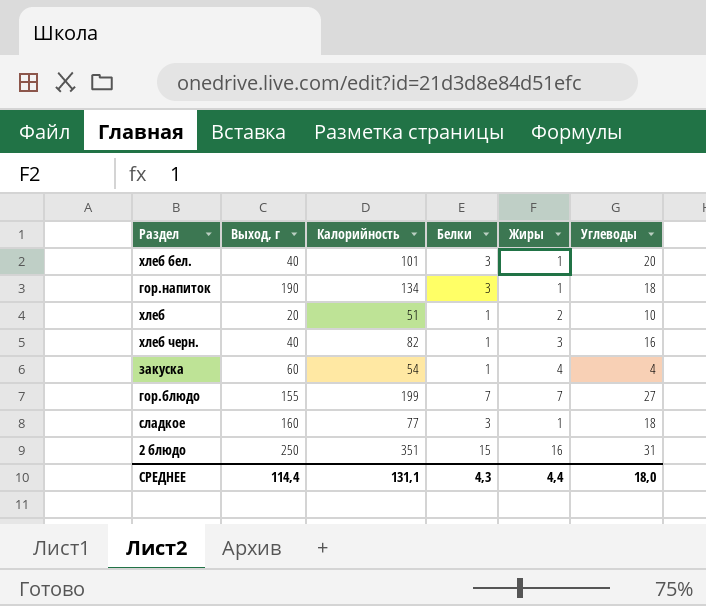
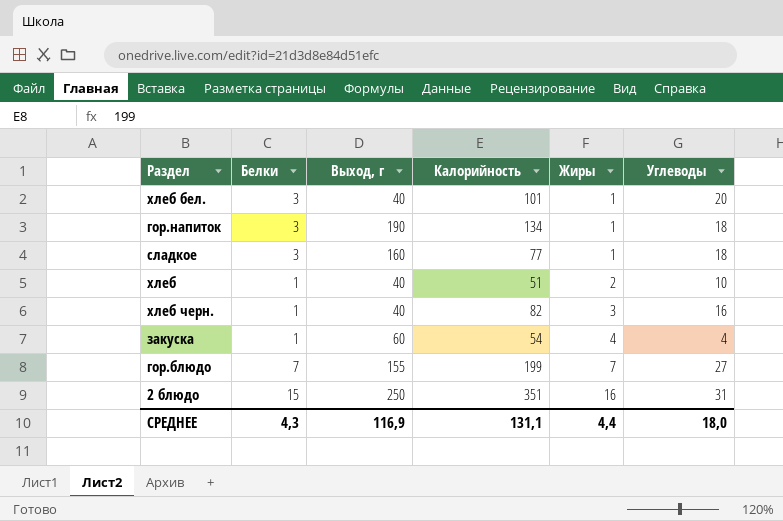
row order: none -> Жиры ascending
column Белки | position: 4 -> 2
хлеб | Выход, г: 20 -> 40
СРЕДНЕЕ | Выход, г: 114,4 -> 116,9

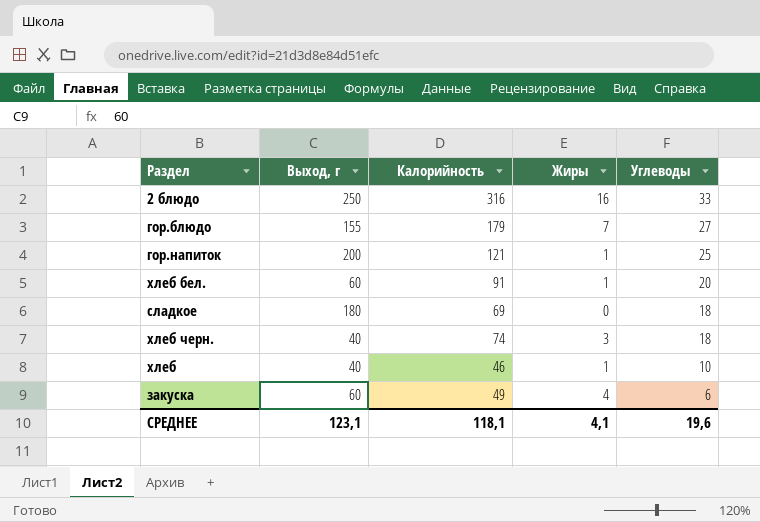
row order: Жиры ascending -> Углеводы descending
column Белки | position: 2 -> none
2 блюдо | Калорийность: 351 -> 316
2 блюдо | Углеводы: 31 -> 33
гор.блюдо | Калорийность: 199 -> 179
гор.напиток | Выход, г: 190 -> 200
гор.напиток | Калорийность: 134 -> 121
гор.напиток | Углеводы: 18 -> 25
хлеб бел. | Выход, г: 40 -> 60
хлеб бел. | Калорийность: 101 -> 91
сладкое | Выход, г: 160 -> 180
сладкое | Калорийность: 77 -> 69
сладкое | Жиры: 1 -> 0
хлеб черн. | Калорийность: 82 -> 74
хлеб черн. | Углеводы: 16 -> 18
хлеб | Калорийность: 51 -> 46
хлеб | Жиры: 2 -> 1
закуска | Калорийность: 54 -> 49
закуска | Углеводы: 4 -> 6
СРЕДНЕЕ | Выход, г: 116,9 -> 123,1
СРЕДНЕЕ | Калорийность: 131,1 -> 118,1
СРЕДНЕЕ | Жиры: 4,4 -> 4,1
СРЕДНЕЕ | Углеводы: 18,0 -> 19,6

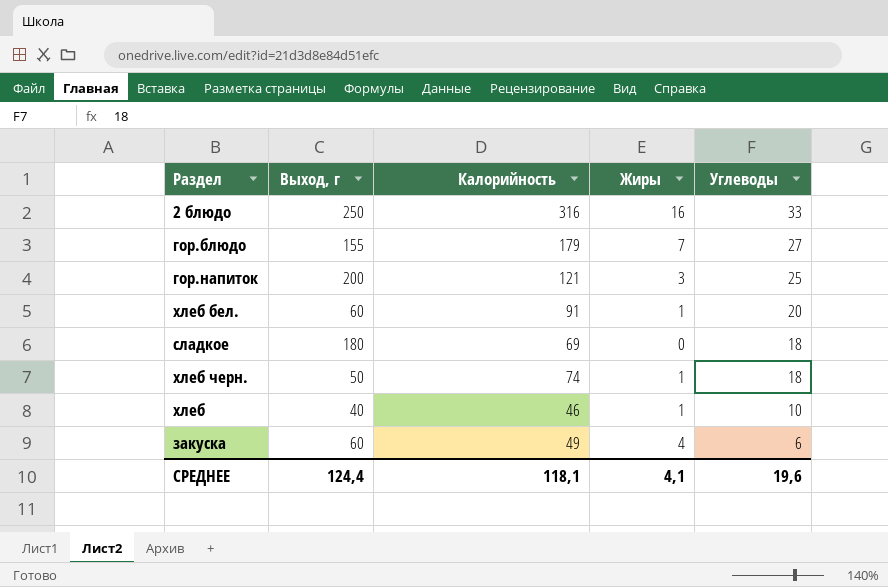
гор.напиток | Жиры: 1 -> 3
хлеб черн. | Выход, г: 40 -> 50
хлеб черн. | Жиры: 3 -> 1
СРЕДНЕЕ | Выход, г: 123,1 -> 124,4

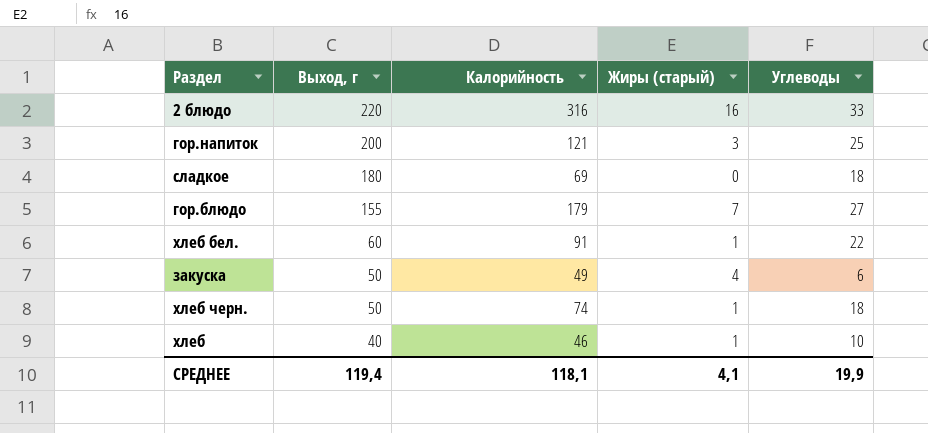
row order: Углеводы descending -> Выход, г descending
column name: Жиры -> Жиры (старый)
2 блюдо | Выход, г: 250 -> 220
хлеб бел. | Углеводы: 20 -> 22
закуска | Выход, г: 60 -> 50
СРЕДНЕЕ | Выход, г: 124,4 -> 119,4
СРЕДНЕЕ | Углеводы: 19,6 -> 19,9

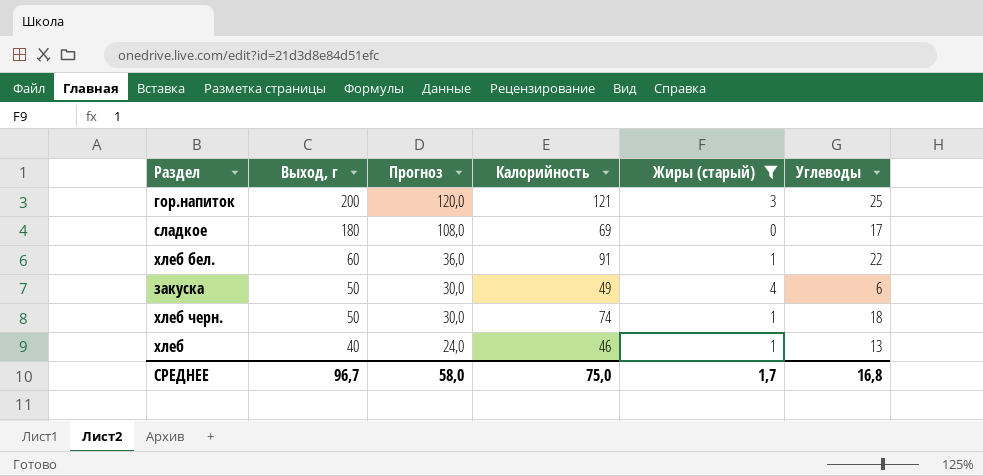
filter: none -> Жиры (старый) <= 4
column Прогноз | formula: none -> [Выход, г] * 0,6
сладкое | Углеводы: 18 -> 17
хлеб | Углеводы: 10 -> 13
СРЕДНЕЕ | Выход, г: 119,4 -> 96,7
СРЕДНЕЕ | Калорийность: 118,1 -> 75,0
СРЕДНЕЕ | Жиры (старый): 4,1 -> 1,7
СРЕДНЕЕ | Углеводы: 19,9 -> 16,8

